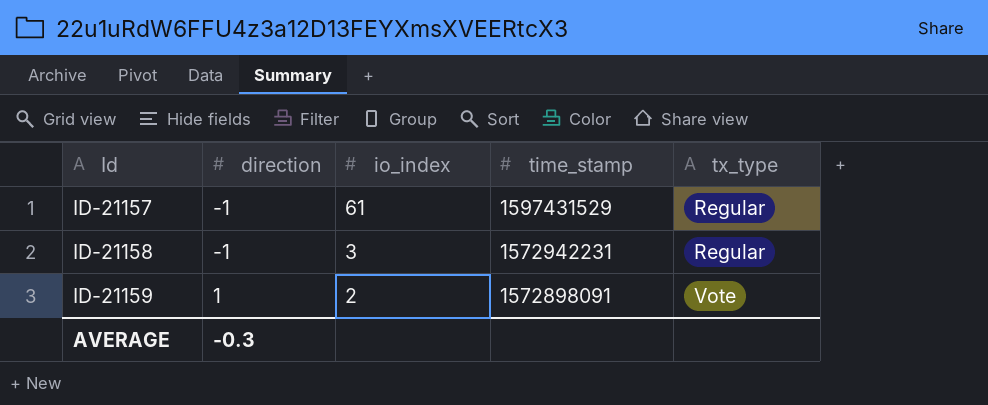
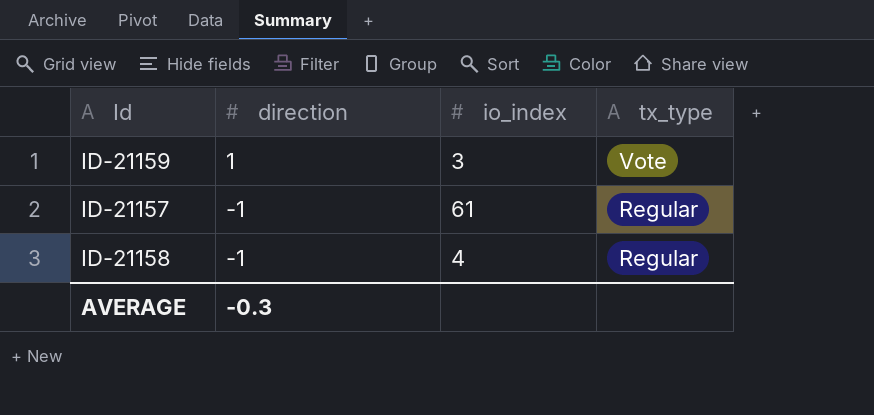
row order: Id ascending -> direction descending
column time_stamp | position: 4 -> none
ID-21159 | io_index: 2 -> 3
ID-21158 | io_index: 3 -> 4

